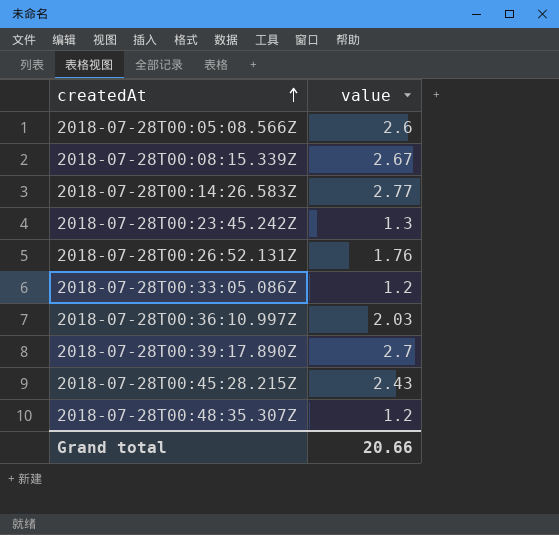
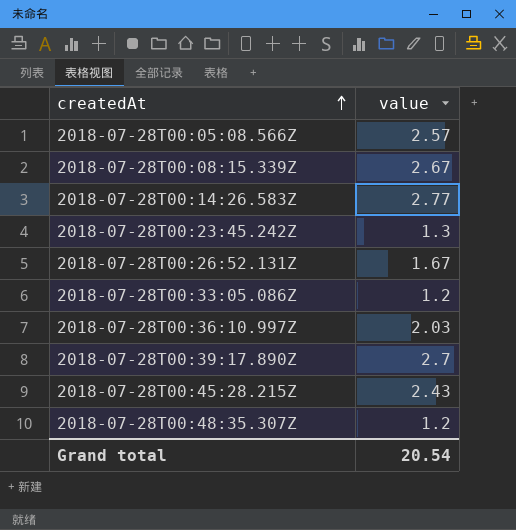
2018-07-28T00:05:08.566Z | value: 2.6 -> 2.57
2018-07-28T00:26:52.131Z | value: 1.76 -> 1.67
Grand total | value: 20.66 -> 20.54

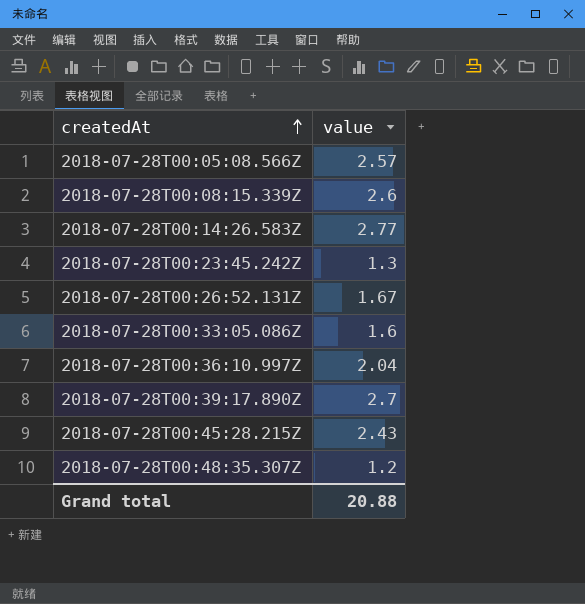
2018-07-28T00:08:15.339Z | value: 2.67 -> 2.6
2018-07-28T00:33:05.086Z | value: 1.2 -> 1.6
2018-07-28T00:36:10.997Z | value: 2.03 -> 2.04
Grand total | value: 20.54 -> 20.88

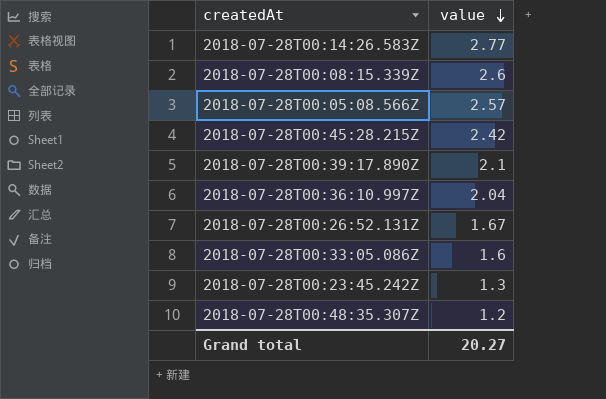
row order: createdAt ascending -> value descending
2018-07-28T00:45:28.215Z | value: 2.43 -> 2.42
2018-07-28T00:39:17.890Z | value: 2.7 -> 2.1
Grand total | value: 20.88 -> 20.27

